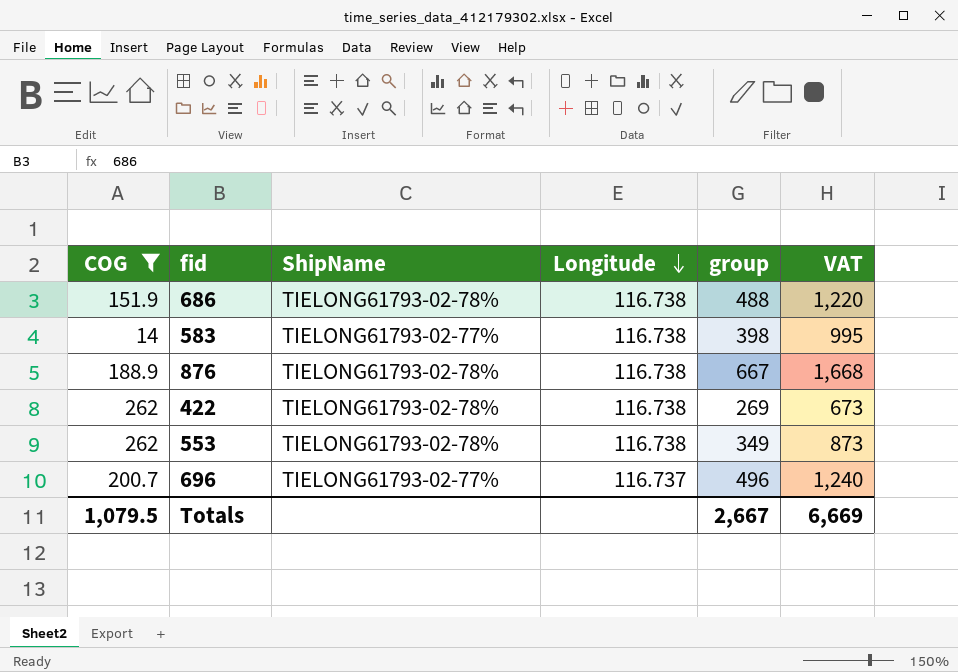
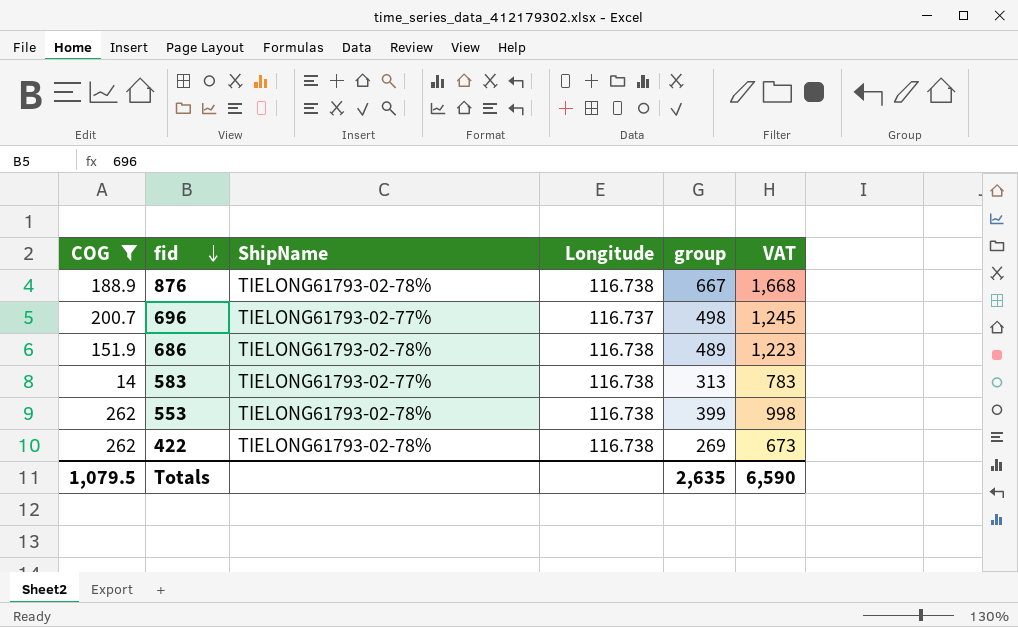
row order: Longitude descending -> fid descending
696 | group: 496 -> 498
696 | VAT: 1,240 -> 1,245
686 | group: 488 -> 489
686 | VAT: 1,220 -> 1,223
583 | group: 398 -> 313
583 | VAT: 995 -> 783
553 | group: 349 -> 399
553 | VAT: 873 -> 998
Totals | group: 2,667 -> 2,635
Totals | VAT: 6,669 -> 6,590

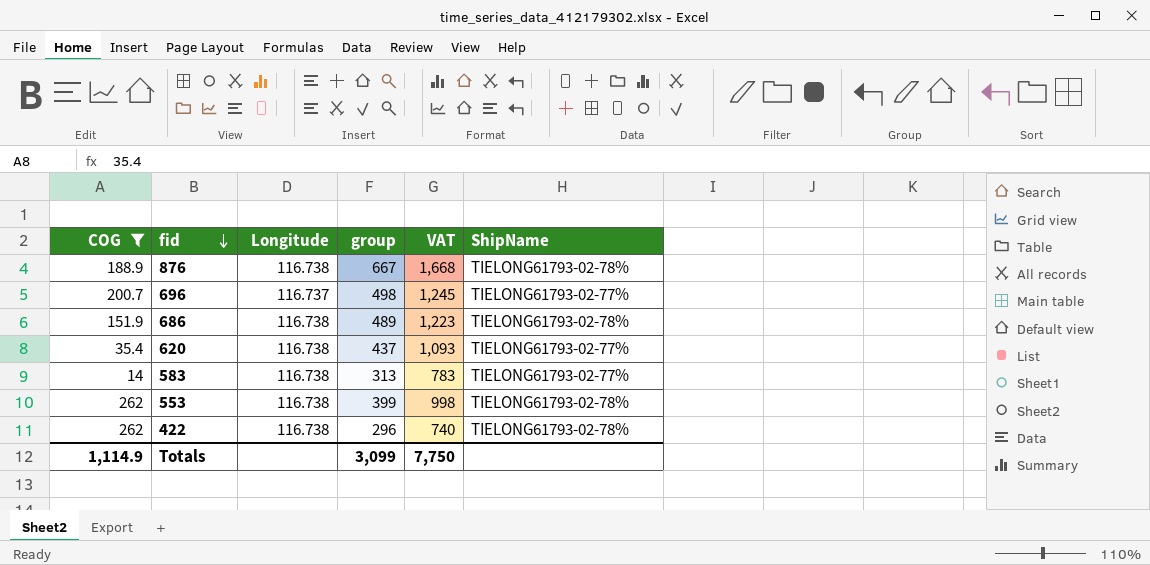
column ShipName | position: 3 -> 6
row 620: none -> 35.4 | 116.738 | 437 | 1,093 | TIELONG61793-02-77%
422 | group: 269 -> 296
422 | VAT: 673 -> 740
Totals | COG: 1,079.5 -> 1,114.9
Totals | group: 2,635 -> 3,099
Totals | VAT: 6,590 -> 7,750

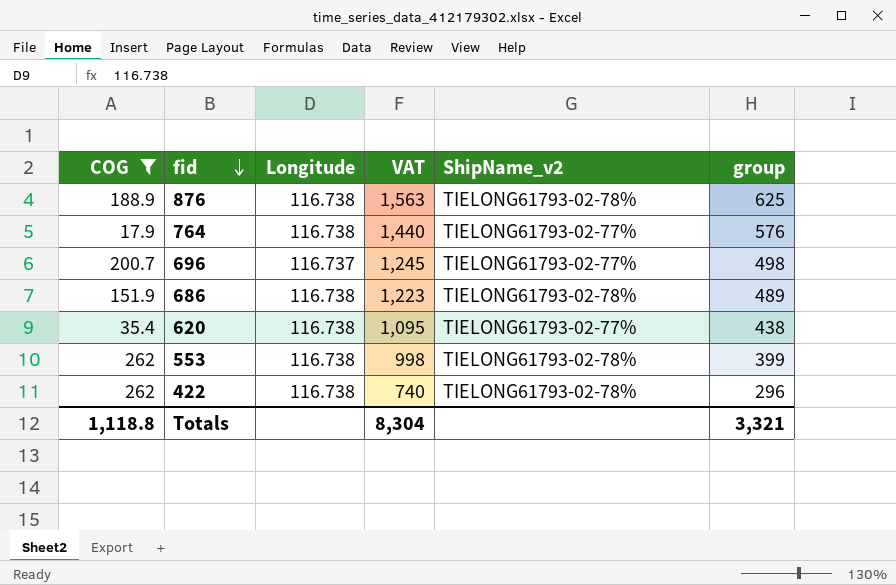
column name: ShipName -> ShipName_v2
column group | position: 4 -> 6
row 583: 14 | 116.738 | 313 | 783 | TIELONG61793-02-77% -> none
876 | VAT: 1,668 -> 1,563
876 | group: 667 -> 625
row 764: none -> 17.9 | 116.738 | 1,440 | TIELONG61793-02-77% | 576
620 | VAT: 1,093 -> 1,095
620 | group: 437 -> 438
Totals | COG: 1,114.9 -> 1,118.8
Totals | VAT: 7,750 -> 8,304
Totals | group: 3,099 -> 3,321

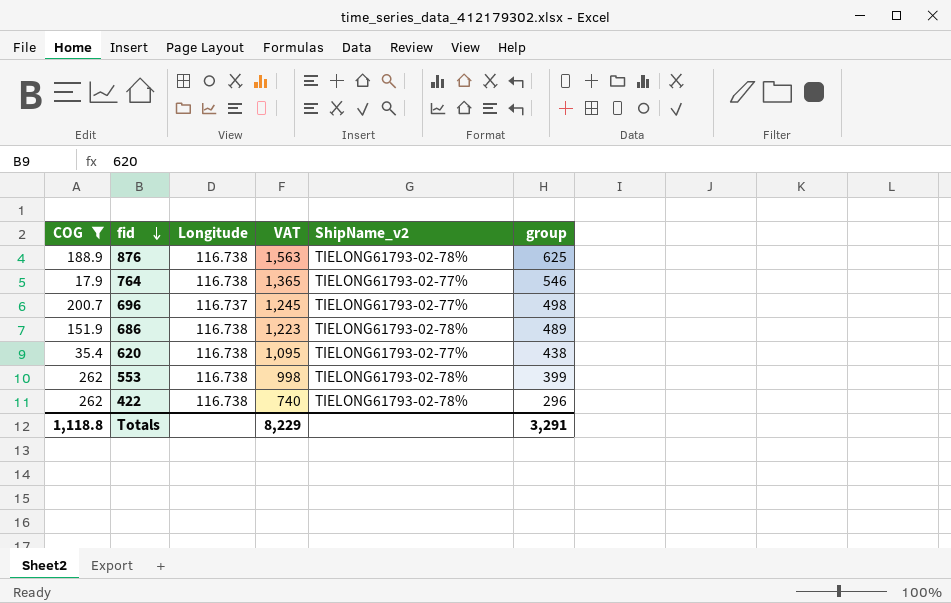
764 | VAT: 1,440 -> 1,365
764 | group: 576 -> 546
Totals | VAT: 8,304 -> 8,229
Totals | group: 3,321 -> 3,291

